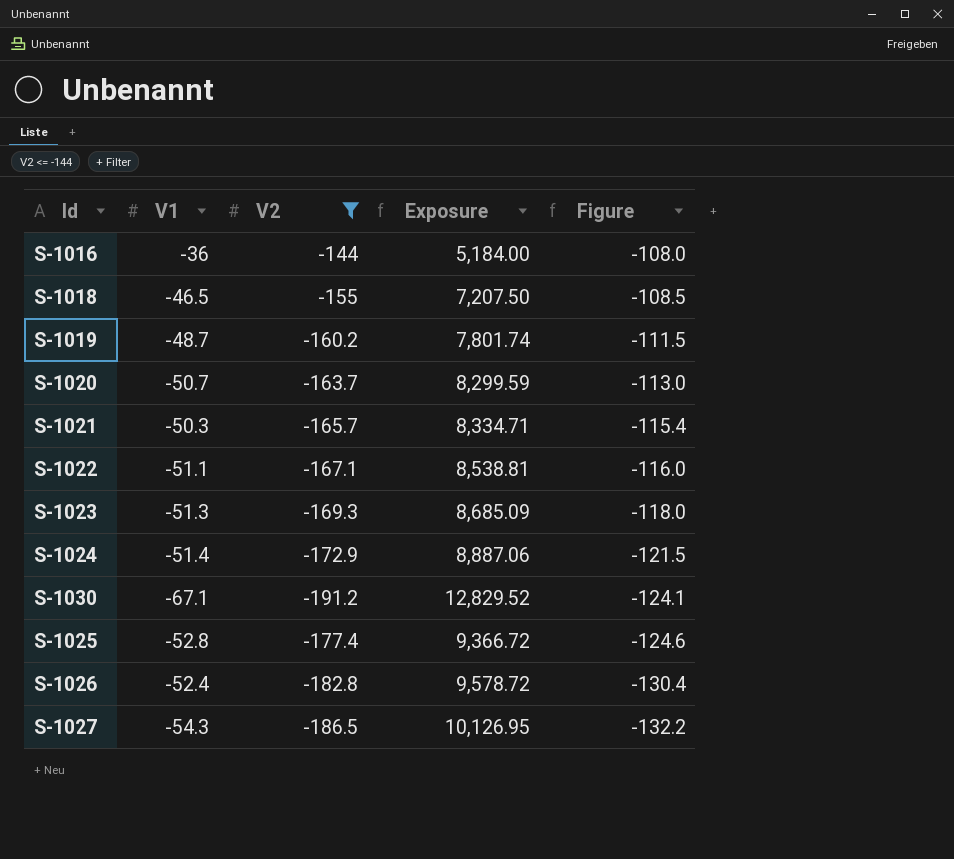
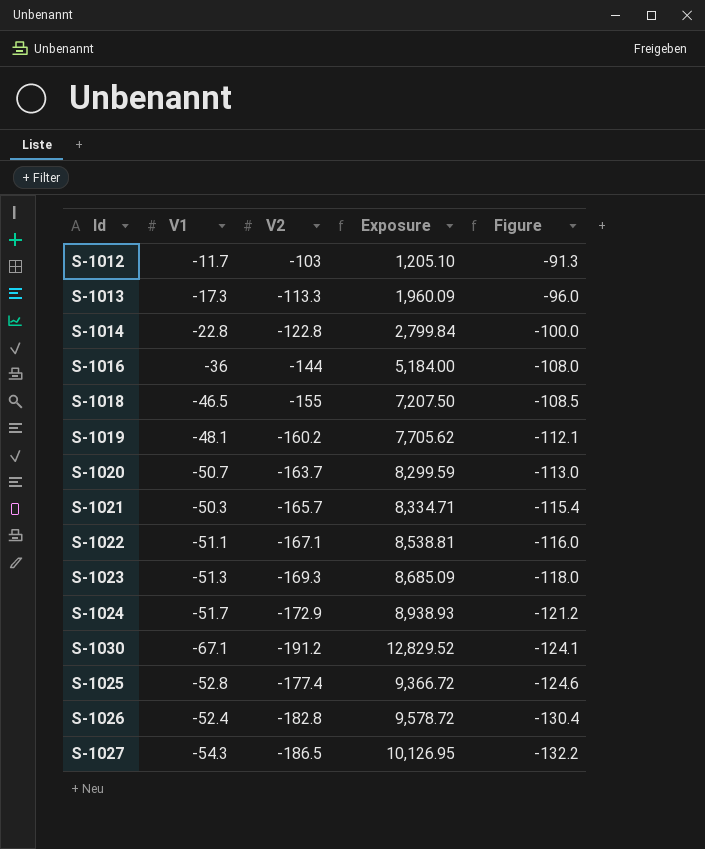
filter: V2 <= -144 -> none
S-1019 | V1: -48.7 -> -48.1
S-1019 | Exposure: 7,801.74 -> 7,705.62
S-1019 | Figure: -111.5 -> -112.1
S-1024 | V1: -51.4 -> -51.7
S-1024 | Exposure: 8,887.06 -> 8,938.93
S-1024 | Figure: -121.5 -> -121.2

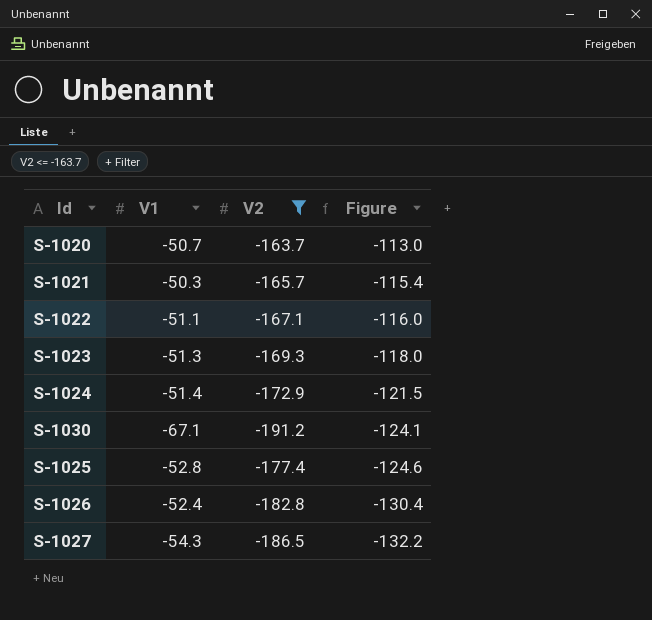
filter: none -> V2 <= -163.7
column Exposure | formula: [V1] * [V2] -> none
S-1024 | V1: -51.7 -> -51.4
S-1024 | Figure: -121.2 -> -121.5

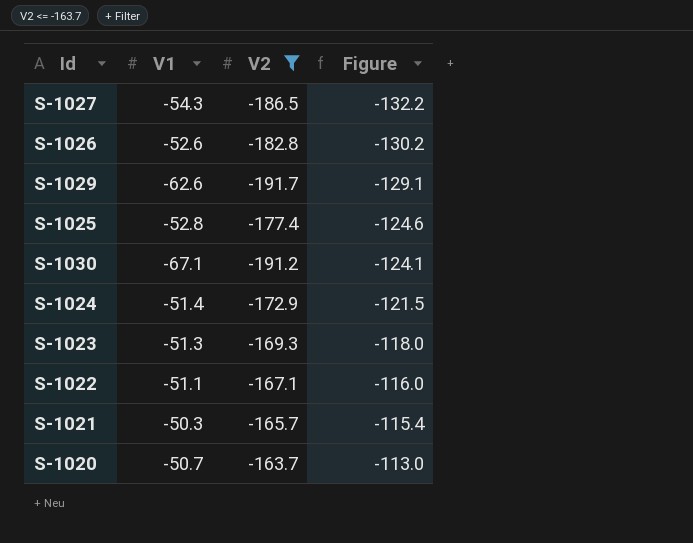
row order: Figure descending -> Figure ascending
S-1026 | V1: -52.4 -> -52.6
S-1026 | Figure: -130.4 -> -130.2
row S-1029: none -> -62.6 | -191.7 | -129.1

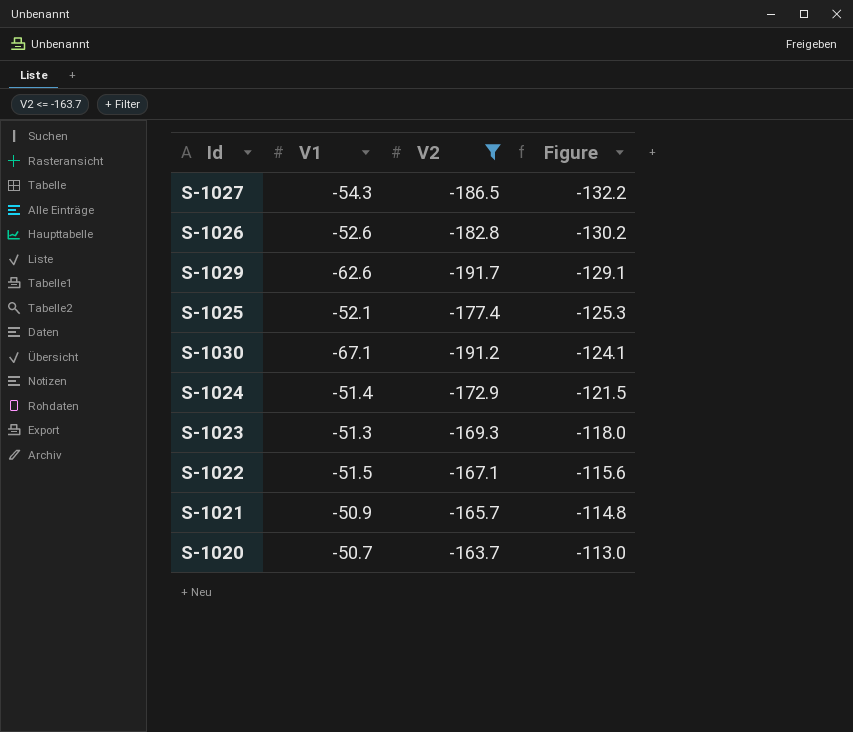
S-1025 | V1: -52.8 -> -52.1
S-1025 | Figure: -124.6 -> -125.3
S-1022 | V1: -51.1 -> -51.5
S-1022 | Figure: -116.0 -> -115.6
S-1021 | V1: -50.3 -> -50.9
S-1021 | Figure: -115.4 -> -114.8

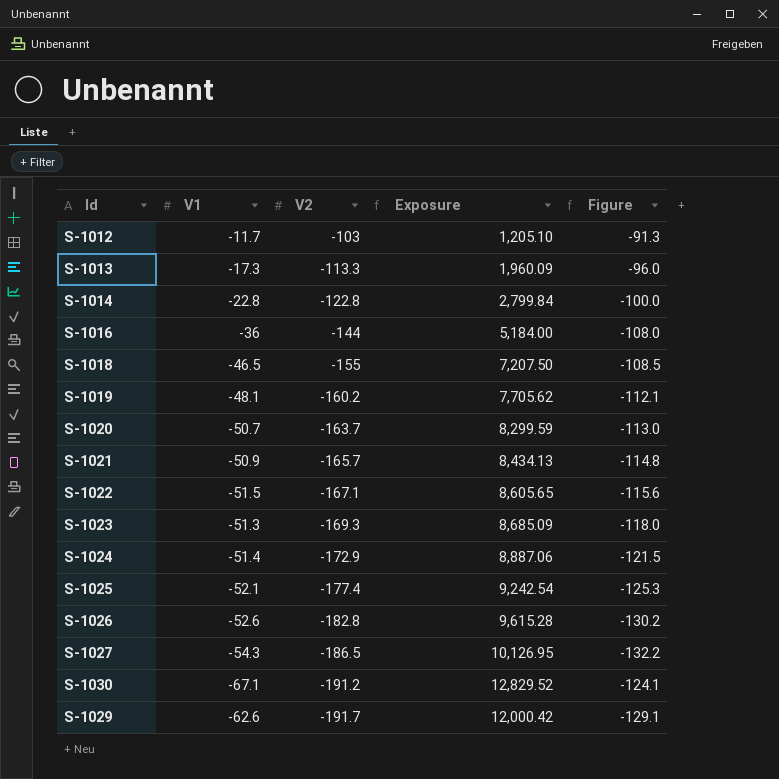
filter: V2 <= -163.7 -> none
row order: Figure ascending -> V2 descending
column Exposure | formula: none -> [V1] * [V2]

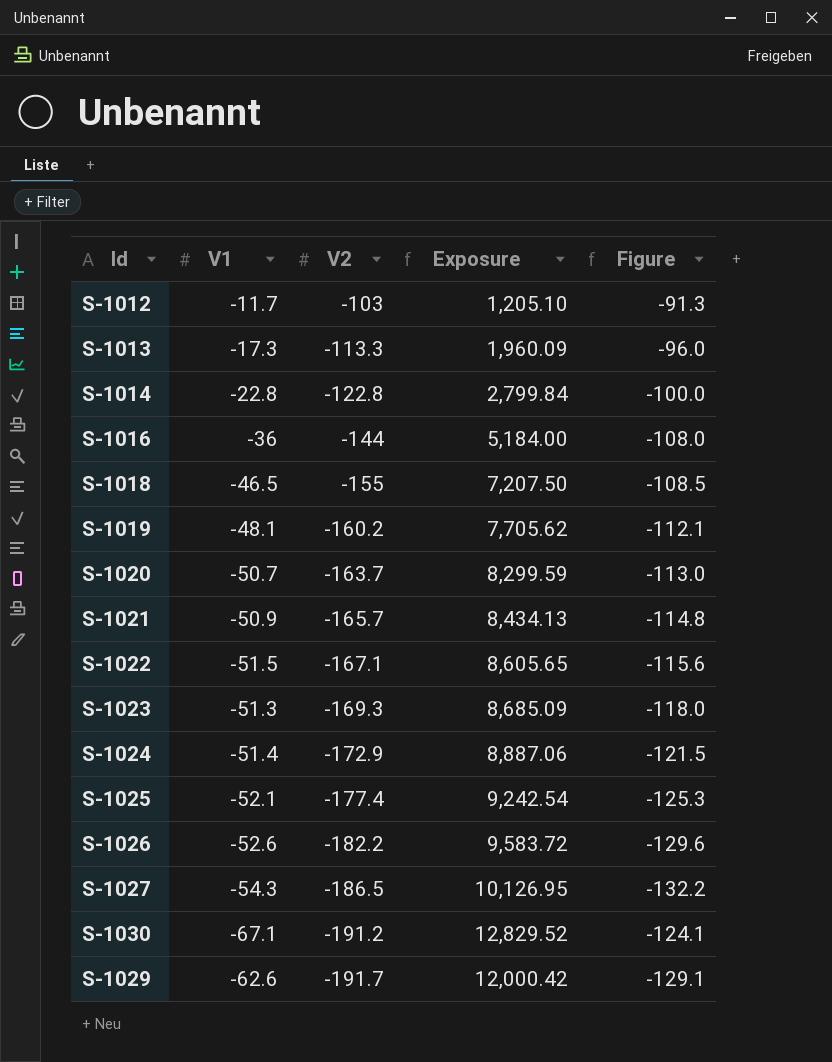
S-1026 | V2: -182.8 -> -182.2
S-1026 | Exposure: 9,615.28 -> 9,583.72
S-1026 | Figure: -130.2 -> -129.6

